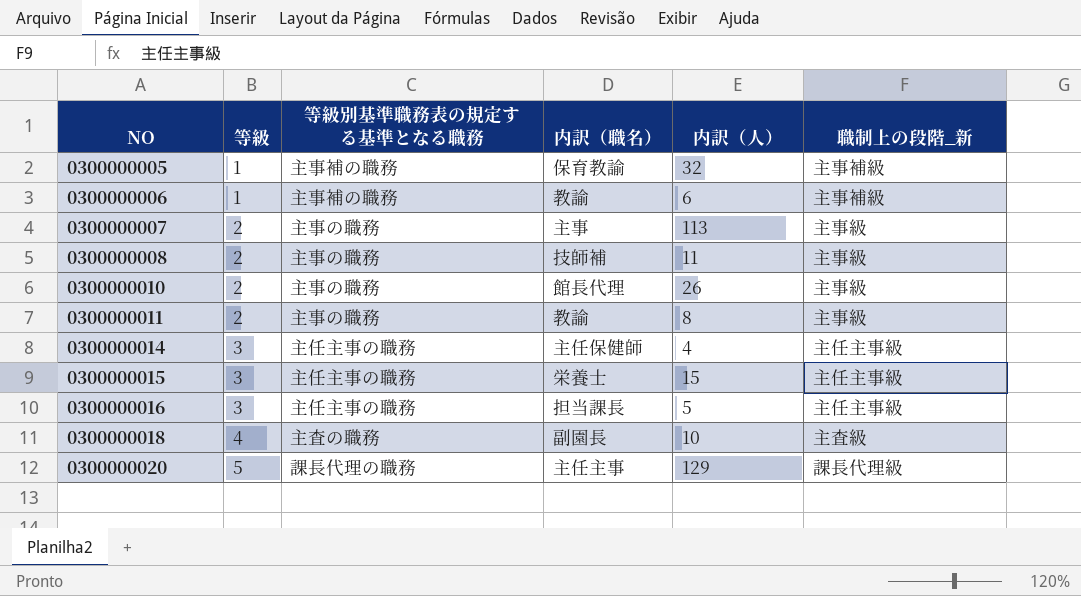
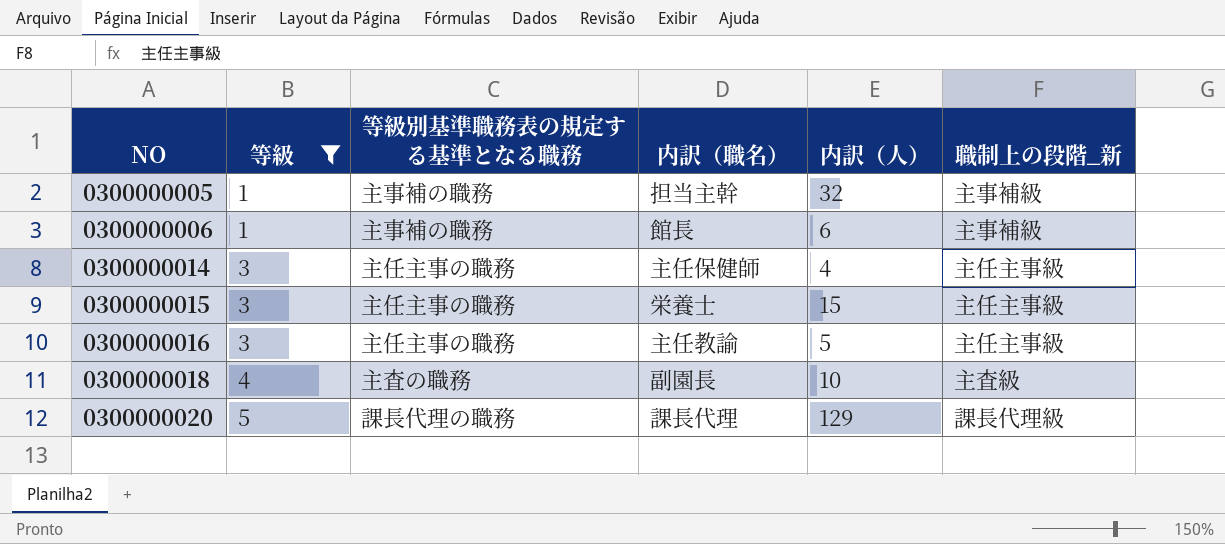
filter: none -> 等級 != 2
0300000005 | 内訳（職名）: 保育教諭 -> 担当主幹
0300000006 | 内訳（職名）: 教諭 -> 館長
0300000016 | 内訳（職名）: 担当課長 -> 主任教諭
0300000020 | 内訳（職名）: 主任主事 -> 課長代理

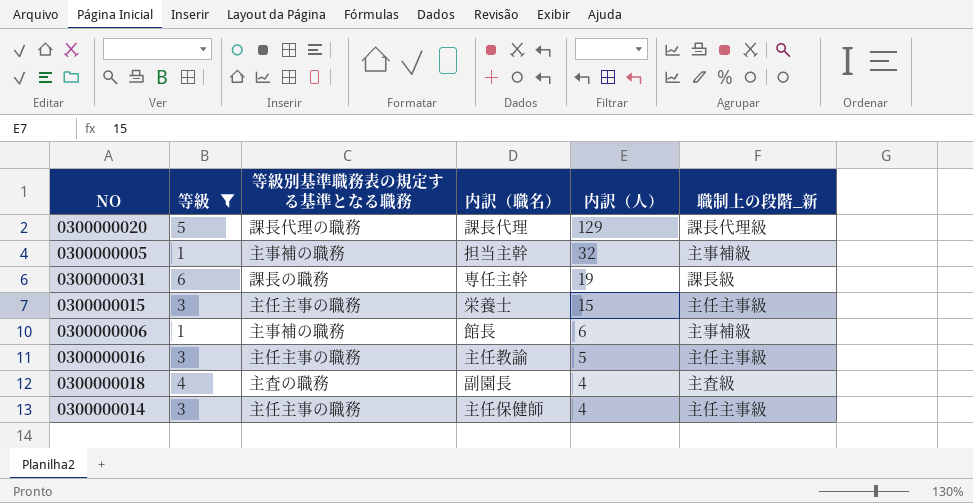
row order: NO ascending -> 内訳（人） descending
row 0300000031: none -> 6 | 課長の職務 | 専任主幹 | 19 | 課長級
0300000018 | 内訳（人）: 10 -> 4

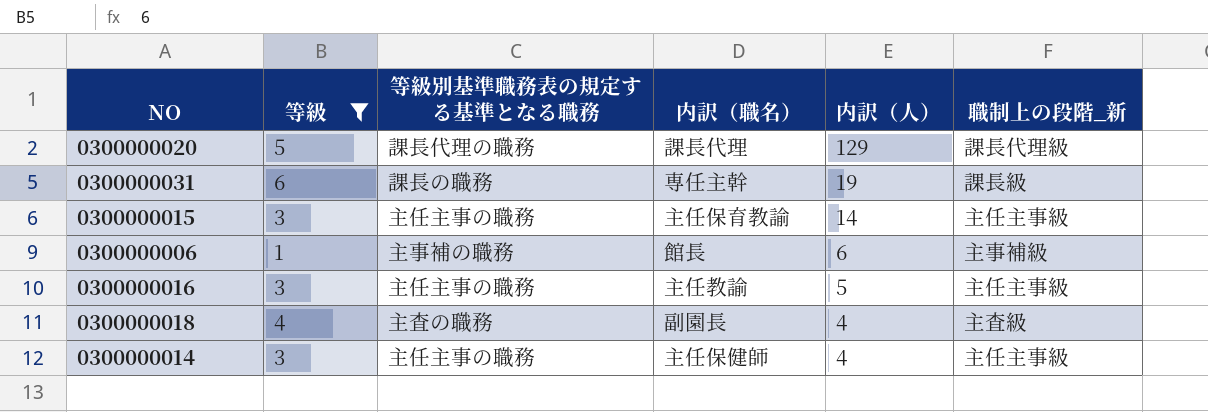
row 0300000005: 1 | 主事補の職務 | 担当主幹 | 32 | 主事補級 -> none
0300000015 | 内訳（職名）: 栄養士 -> 主任保育教諭
0300000015 | 内訳（人）: 15 -> 14

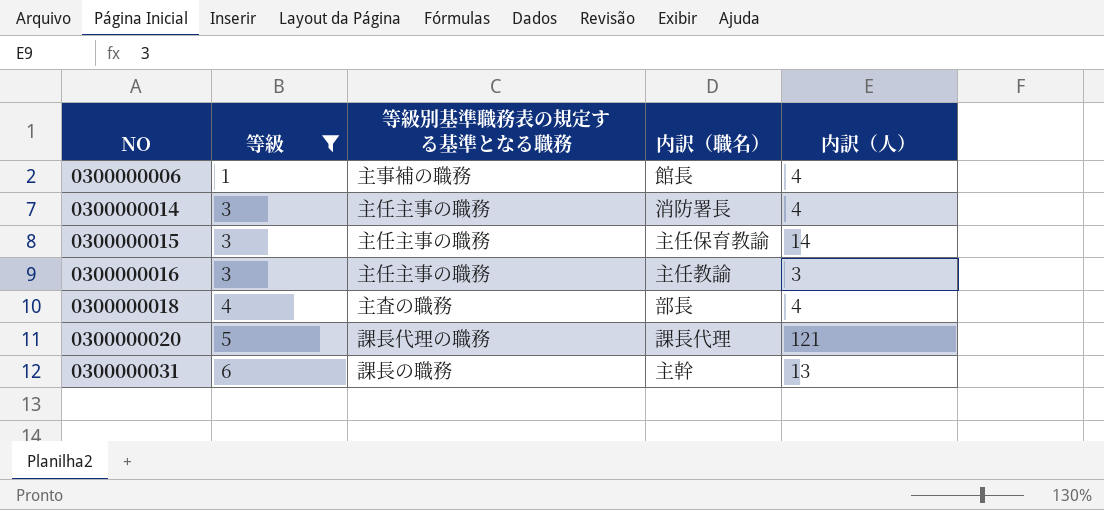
row order: 内訳（人） descending -> NO ascending
column 職制上の段階_新 | position: 6 -> none
0300000006 | 内訳（人）: 6 -> 4
0300000014 | 内訳（職名）: 主任保健師 -> 消防署長
0300000016 | 内訳（人）: 5 -> 3
0300000018 | 内訳（職名）: 副園長 -> 部長
0300000020 | 内訳（人）: 129 -> 121
0300000031 | 内訳（職名）: 専任主幹 -> 主幹
0300000031 | 内訳（人）: 19 -> 13

